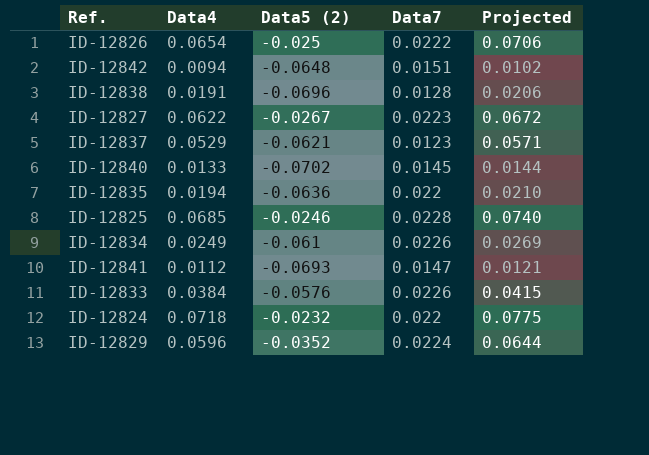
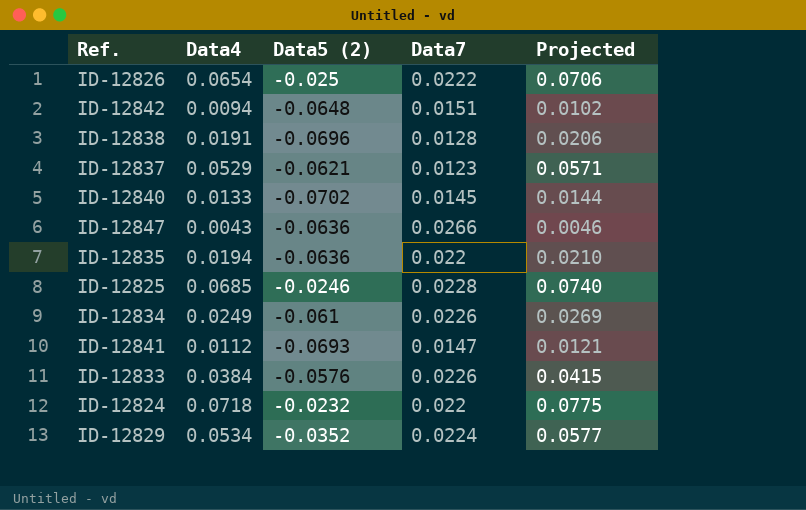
row ID-12827: 0.0622 | -0.0267 | 0.0223 | 0.0672 -> none
row ID-12847: none -> 0.0043 | -0.0636 | 0.0266 | 0.0046
ID-12829 | Data4: 0.0596 -> 0.0534
ID-12829 | Projected: 0.0644 -> 0.0577

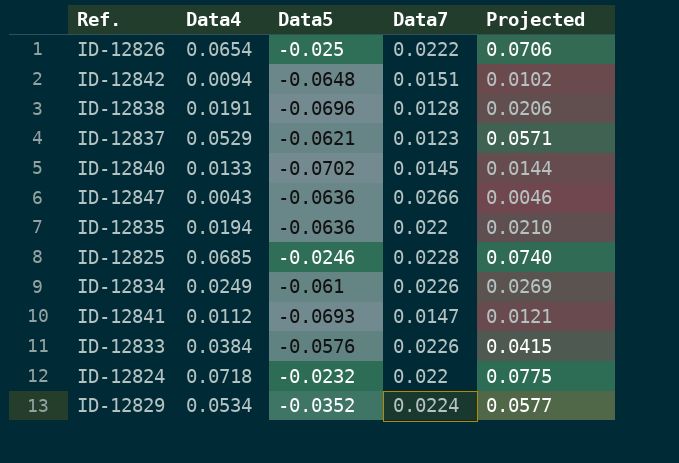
column name: Data5 (2) -> Data5

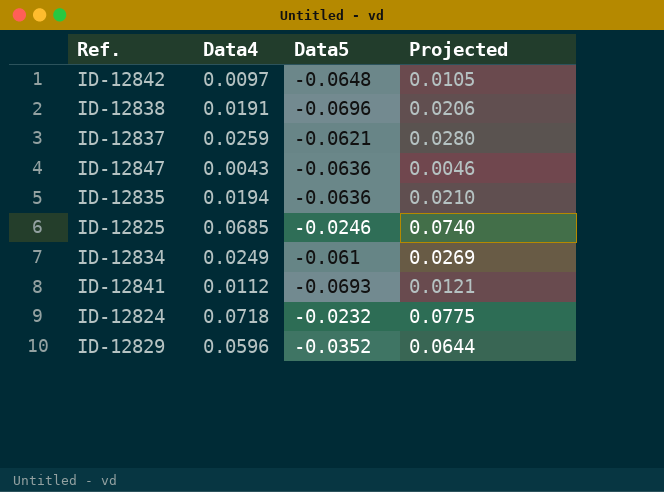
column Data7 | position: 4 -> none
row ID-12826: 0.0654 | -0.025 | 0.0222 | 0.0706 -> none
row ID-12840: 0.0133 | -0.0702 | 0.0145 | 0.0144 -> none
row ID-12833: 0.0384 | -0.0576 | 0.0226 | 0.0415 -> none
ID-12842 | Data4: 0.0094 -> 0.0097
ID-12842 | Projected: 0.0102 -> 0.0105
ID-12837 | Data4: 0.0529 -> 0.0259
ID-12837 | Projected: 0.0571 -> 0.0280
ID-12829 | Data4: 0.0534 -> 0.0596
ID-12829 | Projected: 0.0577 -> 0.0644

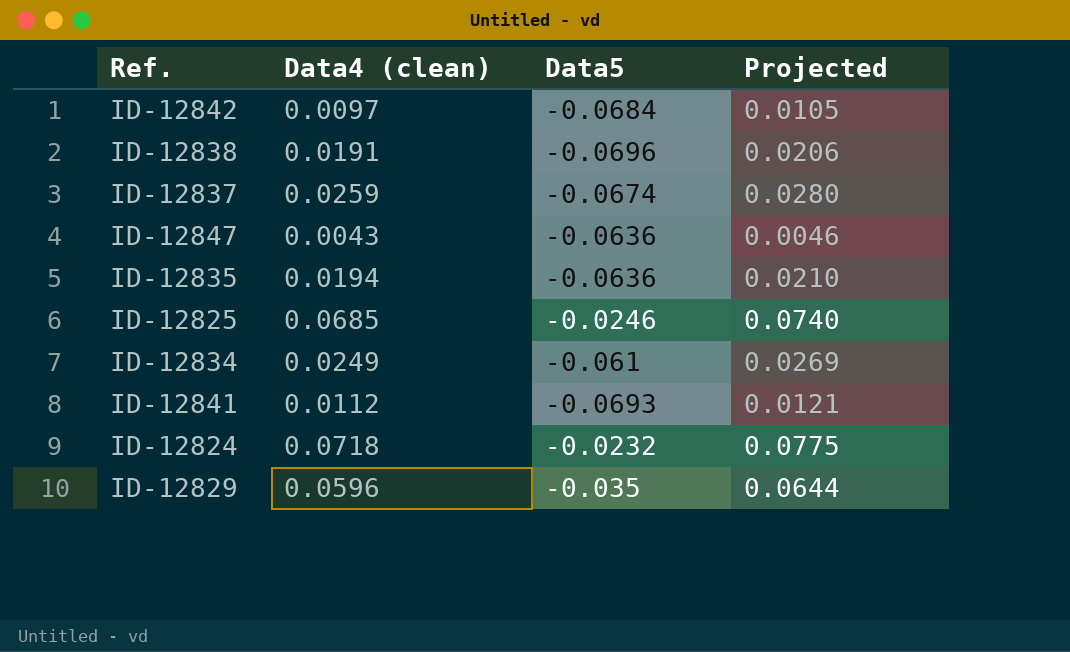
column name: Data4 -> Data4 (clean)
ID-12842 | Data5: -0.0648 -> -0.0684
ID-12837 | Data5: -0.0621 -> -0.0674
ID-12829 | Data5: -0.0352 -> -0.035

